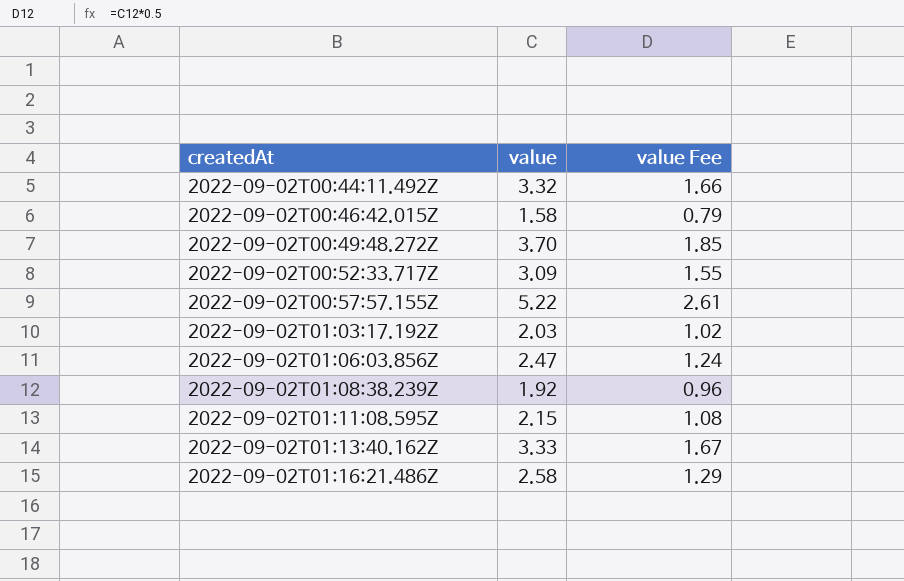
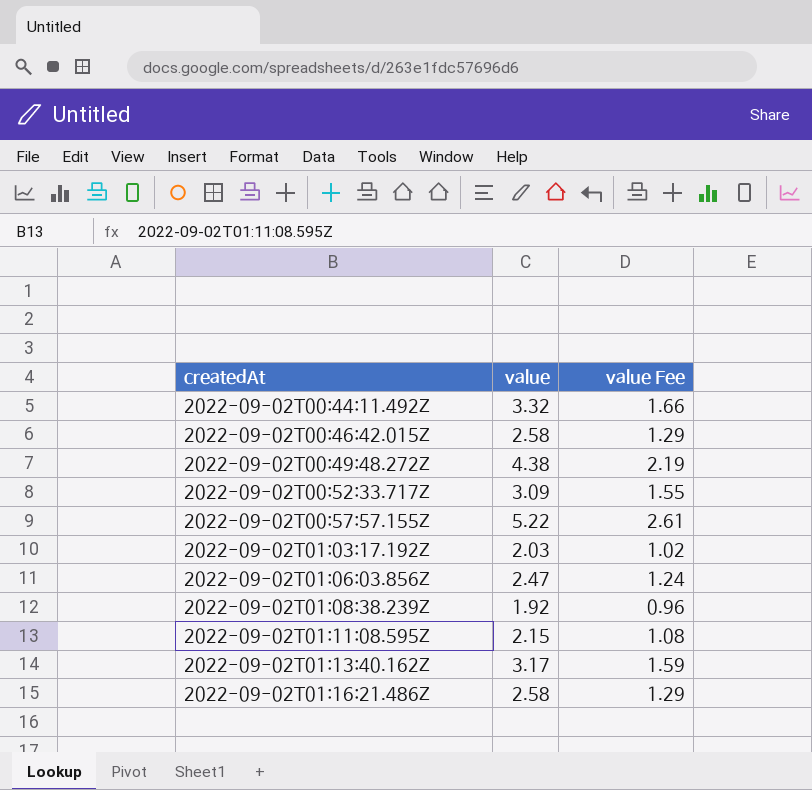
2022-09-02T00:46:42.015Z | value: 1.58 -> 2.58
2022-09-02T00:46:42.015Z | value Fee: 0.79 -> 1.29
2022-09-02T00:49:48.272Z | value: 3.70 -> 4.38
2022-09-02T00:49:48.272Z | value Fee: 1.85 -> 2.19
2022-09-02T01:13:40.162Z | value: 3.33 -> 3.17
2022-09-02T01:13:40.162Z | value Fee: 1.67 -> 1.59

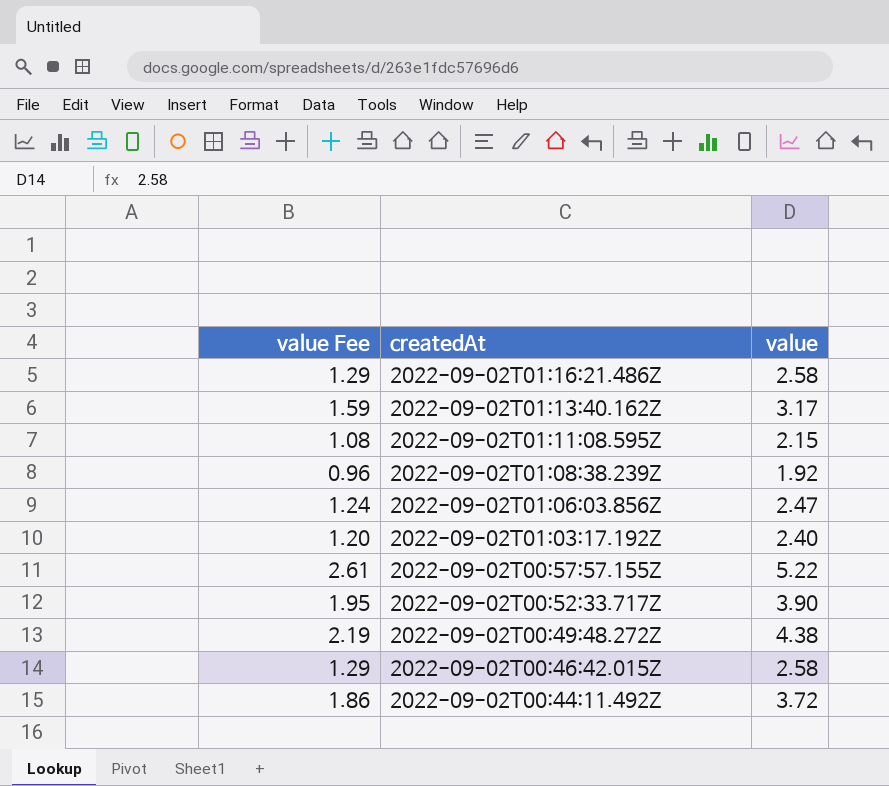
row order: createdAt ascending -> createdAt descending
column value Fee | position: 3 -> 1
2022-09-02T01:03:17.192Z | value Fee: 1.02 -> 1.20
2022-09-02T01:03:17.192Z | value: 2.03 -> 2.40
2022-09-02T00:52:33.717Z | value Fee: 1.55 -> 1.95
2022-09-02T00:52:33.717Z | value: 3.09 -> 3.90
2022-09-02T00:44:11.492Z | value Fee: 1.66 -> 1.86
2022-09-02T00:44:11.492Z | value: 3.32 -> 3.72

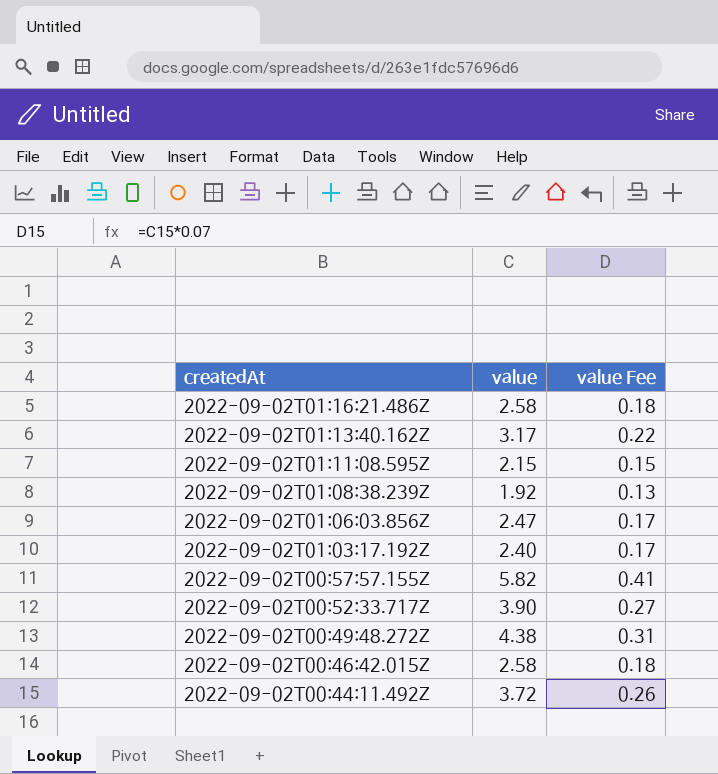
column value Fee | formula: [value] * 0.5 -> [value] * 0.07
column value Fee | position: 1 -> 3
2022-09-02T00:57:57.155Z | value: 5.22 -> 5.82

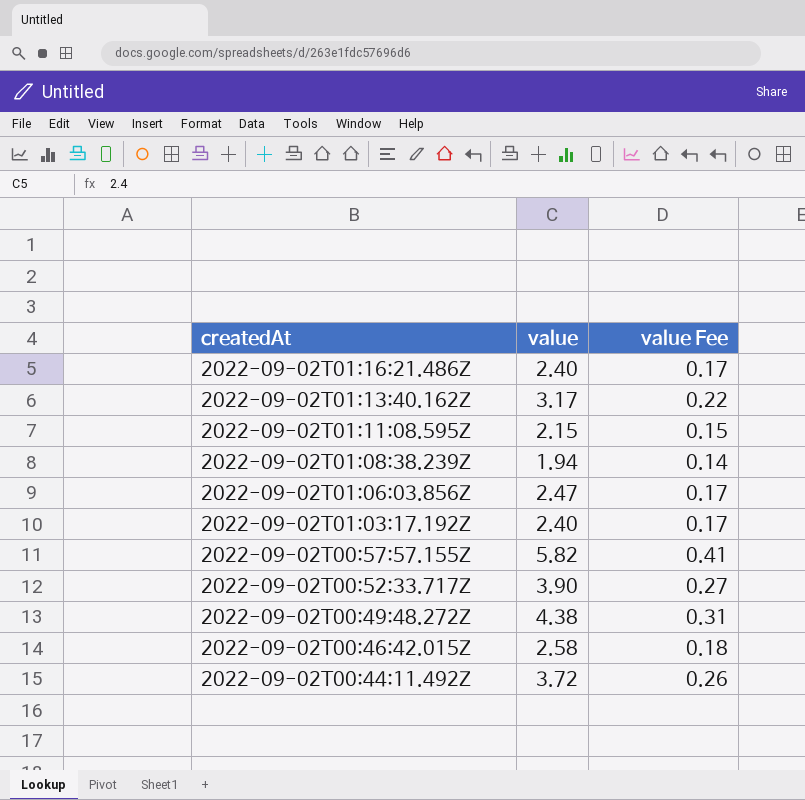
2022-09-02T01:16:21.486Z | value: 2.58 -> 2.40
2022-09-02T01:16:21.486Z | value Fee: 0.18 -> 0.17
2022-09-02T01:08:38.239Z | value: 1.92 -> 1.94
2022-09-02T01:08:38.239Z | value Fee: 0.13 -> 0.14

